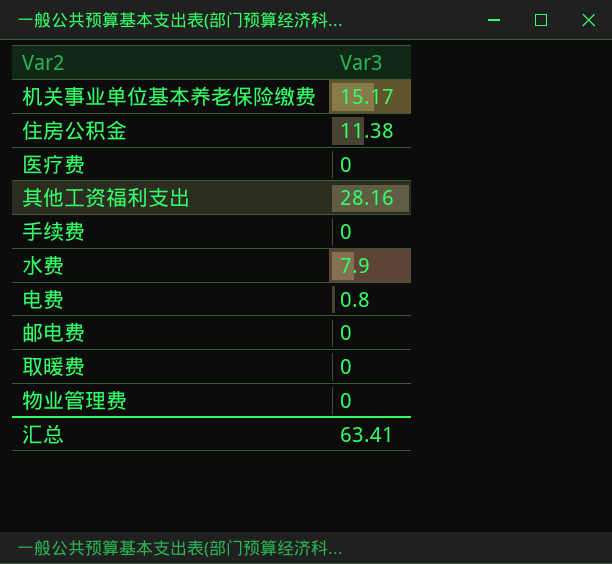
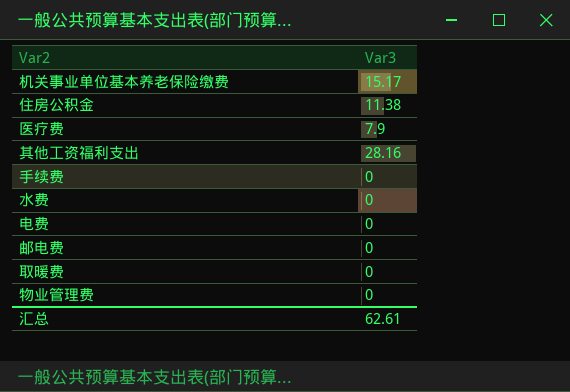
医疗费 | Var3: 0 -> 7.9
水费 | Var3: 7.9 -> 0
电费 | Var3: 0.8 -> 0
汇总 | Var3: 63.41 -> 62.61

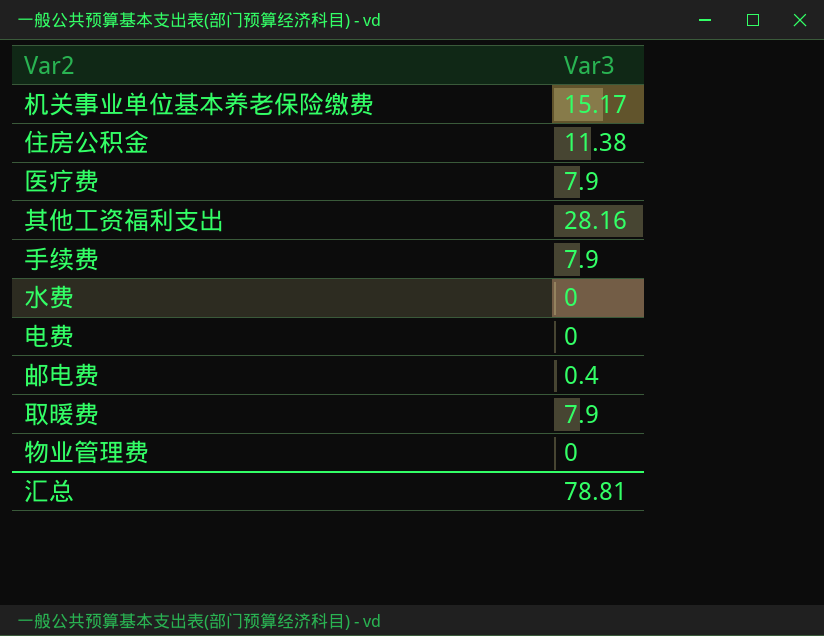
手续费 | Var3: 0 -> 7.9
邮电费 | Var3: 0 -> 0.4
取暖费 | Var3: 0 -> 7.9
汇总 | Var3: 62.61 -> 78.81

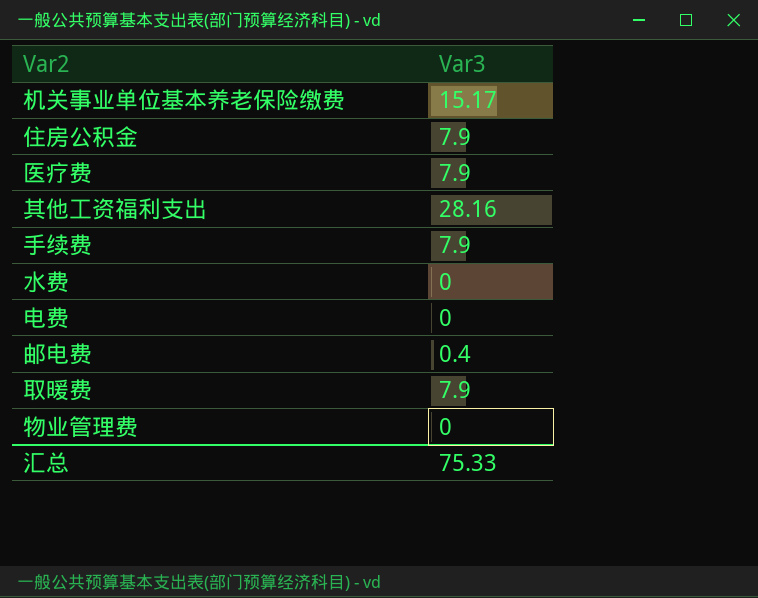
住房公积金 | Var3: 11.38 -> 7.9
汇总 | Var3: 78.81 -> 75.33

